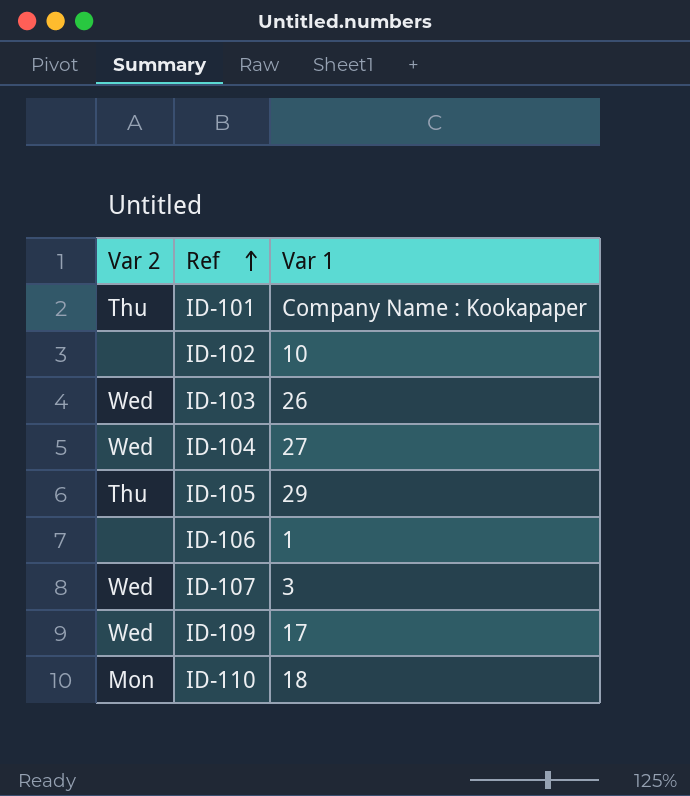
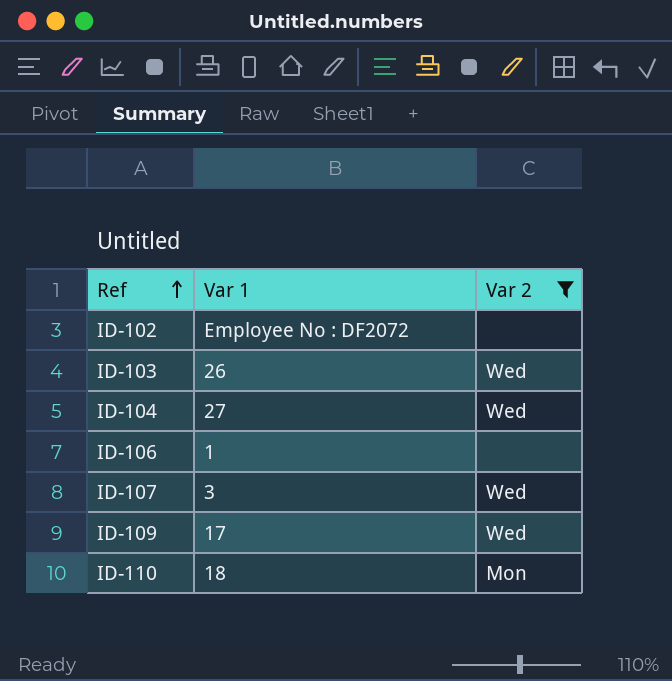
filter: none -> Var 2 != Thu
column Var 2 | position: 1 -> 3
ID-102 | Var 1: 10 -> Employee No : DF2072

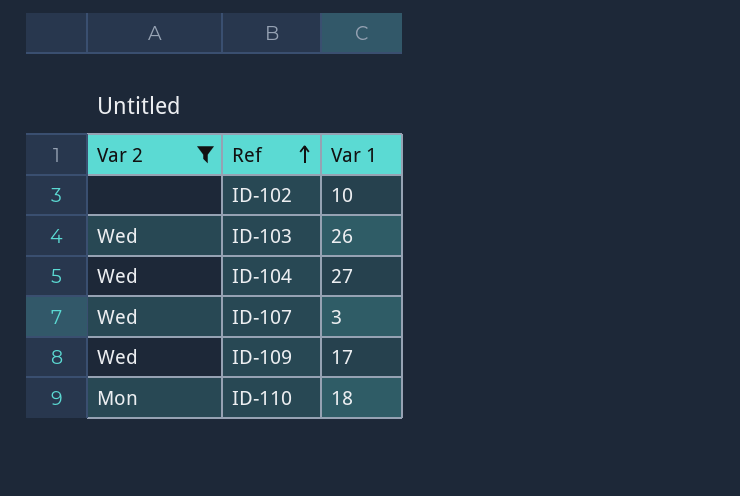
column Var 2 | position: 3 -> 1
row ID-106: 1 | none -> none
ID-102 | Var 1: Employee No : DF2072 -> 10

